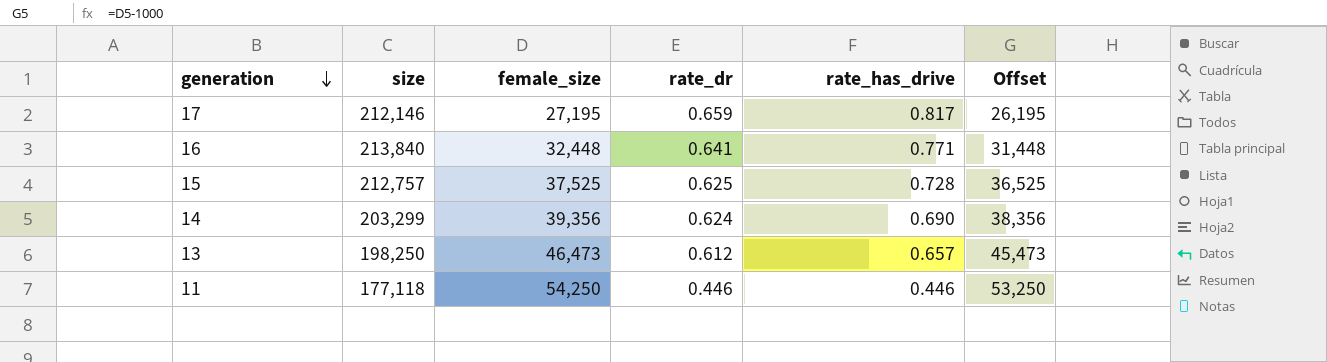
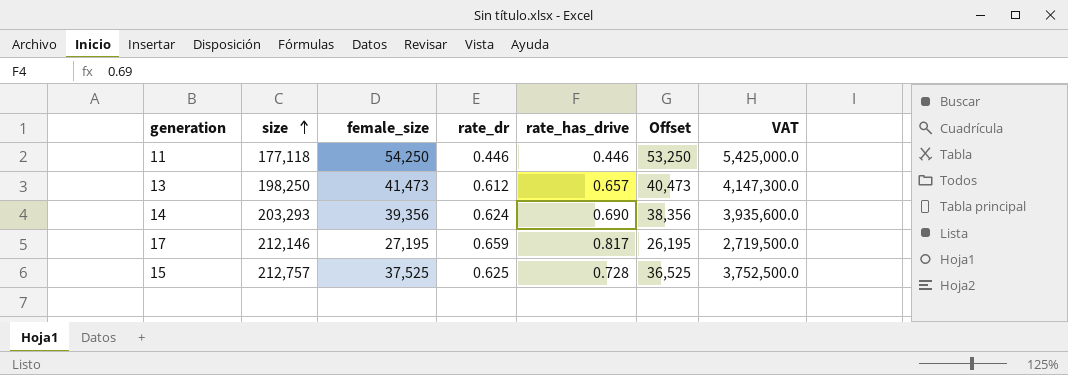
row order: generation descending -> size ascending
column VAT | formula: none -> [female_size] * 100
row 16: 213,840 | 32,448 | 0.641 | 0.771 | 31,448 -> none
13 | female_size: 46,473 -> 41,473
13 | Offset: 45,473 -> 40,473
14 | size: 203,299 -> 203,293

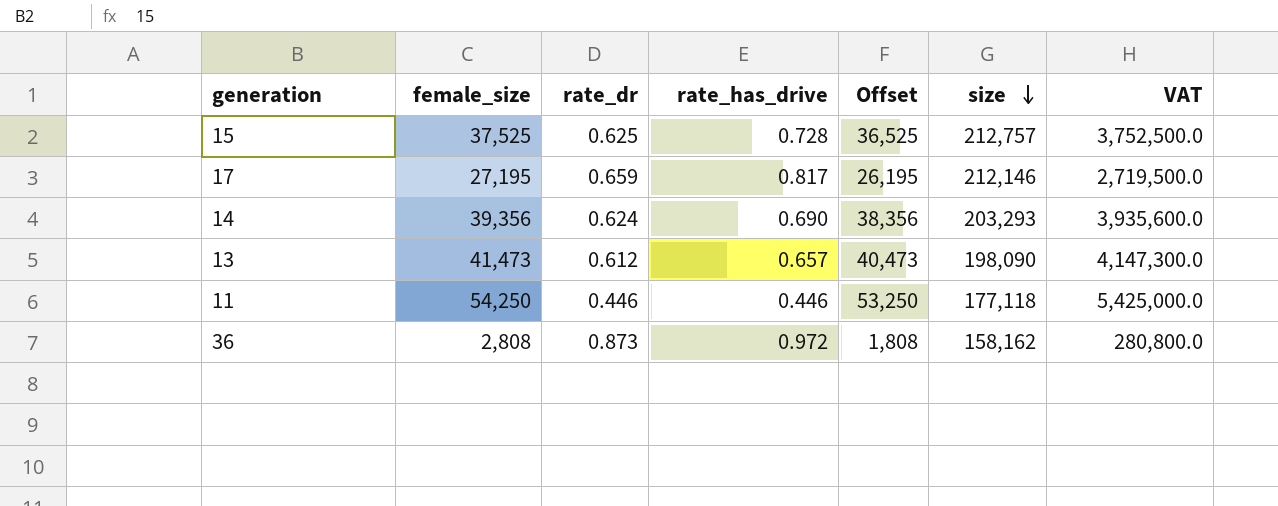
row order: size ascending -> size descending
column size | position: 2 -> 6
13 | size: 198,250 -> 198,090
row 36: none -> 2,808 | 0.873 | 0.972 | 1,808 | 158,162 | 280,800.0

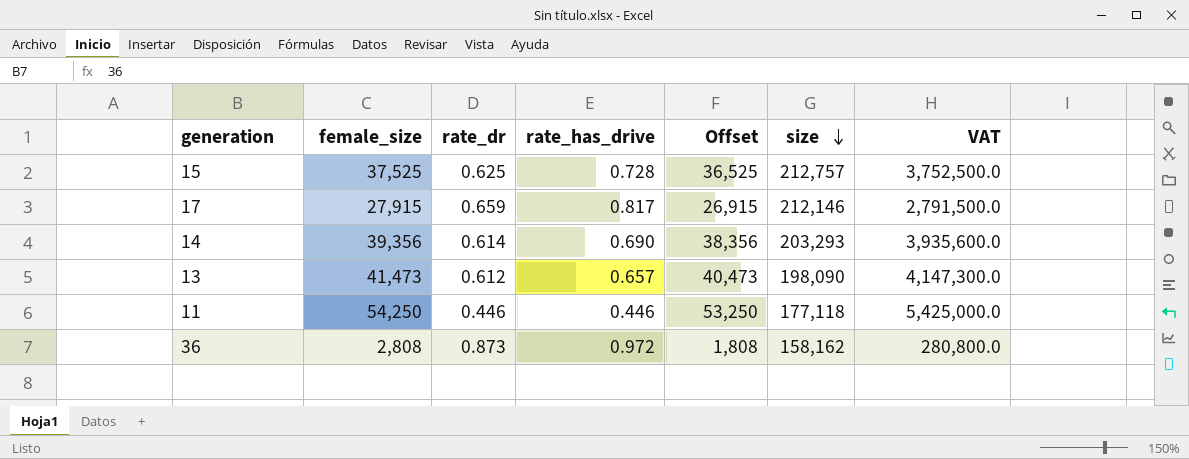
17 | female_size: 27,195 -> 27,915
17 | Offset: 26,195 -> 26,915
17 | VAT: 2,719,500.0 -> 2,791,500.0
14 | rate_dr: 0.624 -> 0.614

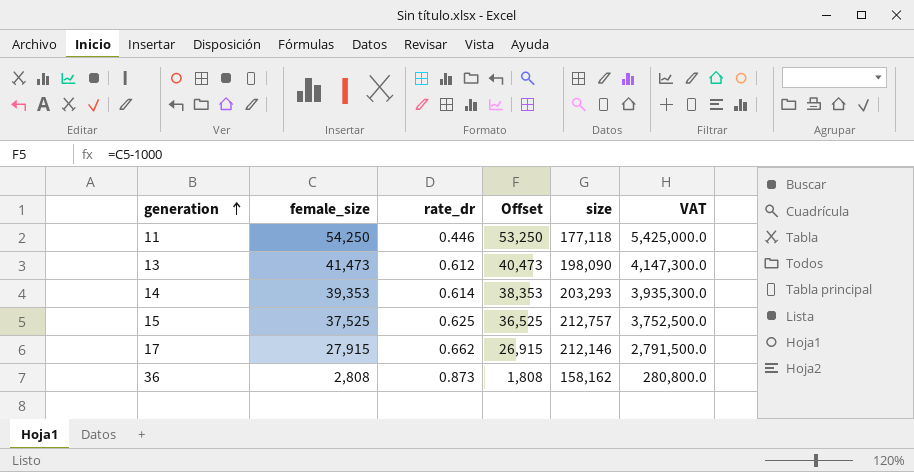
row order: size descending -> generation ascending
column rate_has_drive | position: 4 -> none
14 | female_size: 39,356 -> 39,353
14 | Offset: 38,356 -> 38,353
14 | VAT: 3,935,600.0 -> 3,935,300.0
17 | rate_dr: 0.659 -> 0.662

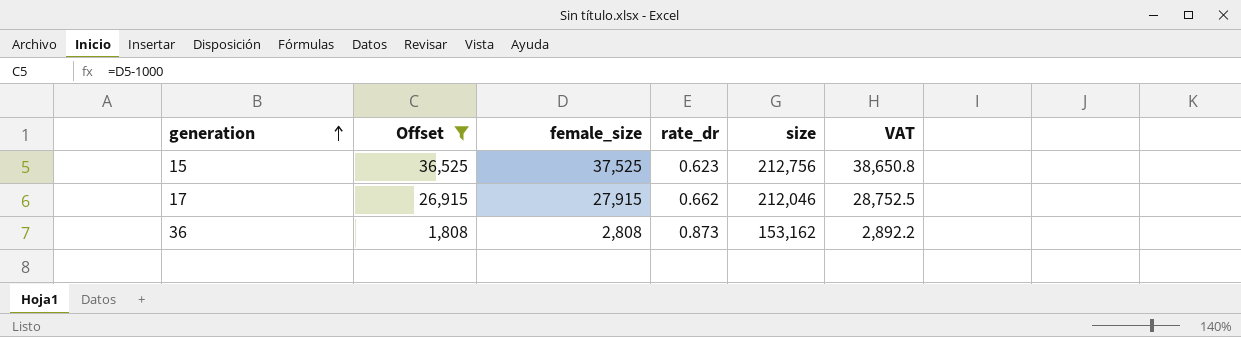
filter: none -> Offset <= 36,525
column Offset | position: 4 -> 2
column VAT | formula: [female_size] * 100 -> [female_size] * 1.03
15 | rate_dr: 0.625 -> 0.623
15 | size: 212,757 -> 212,756
17 | size: 212,146 -> 212,046
36 | size: 158,162 -> 153,162

